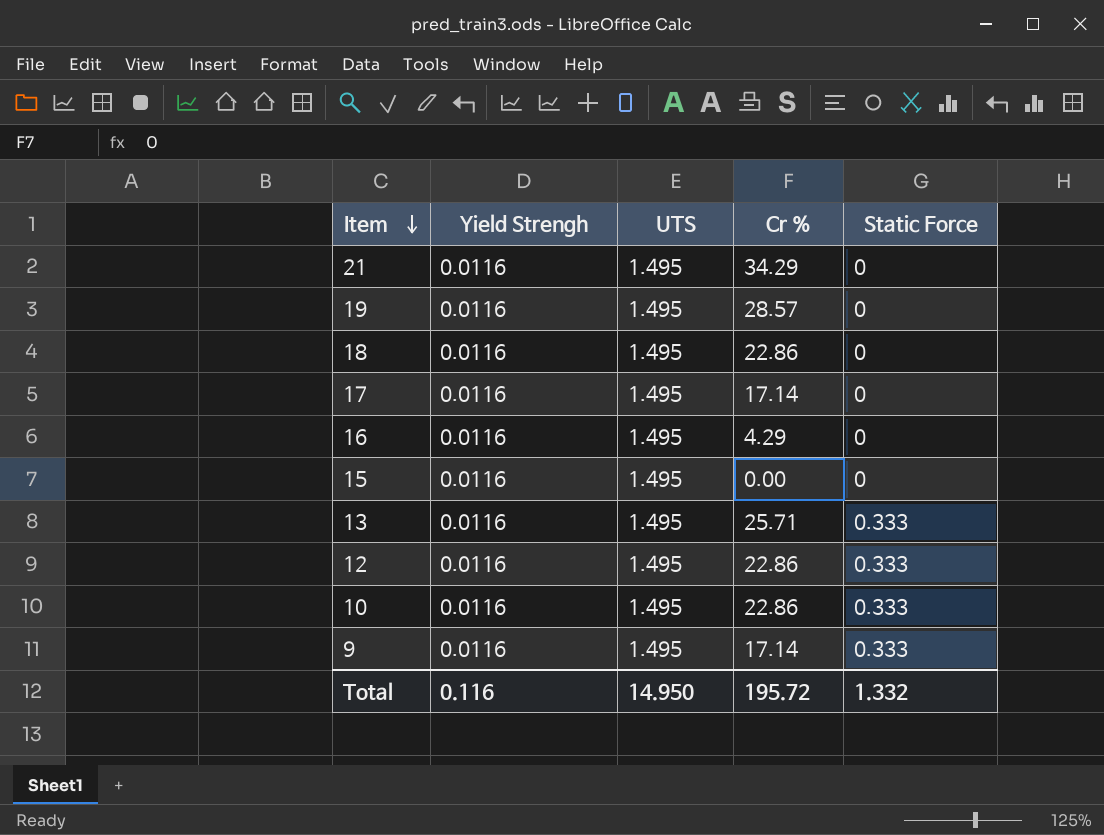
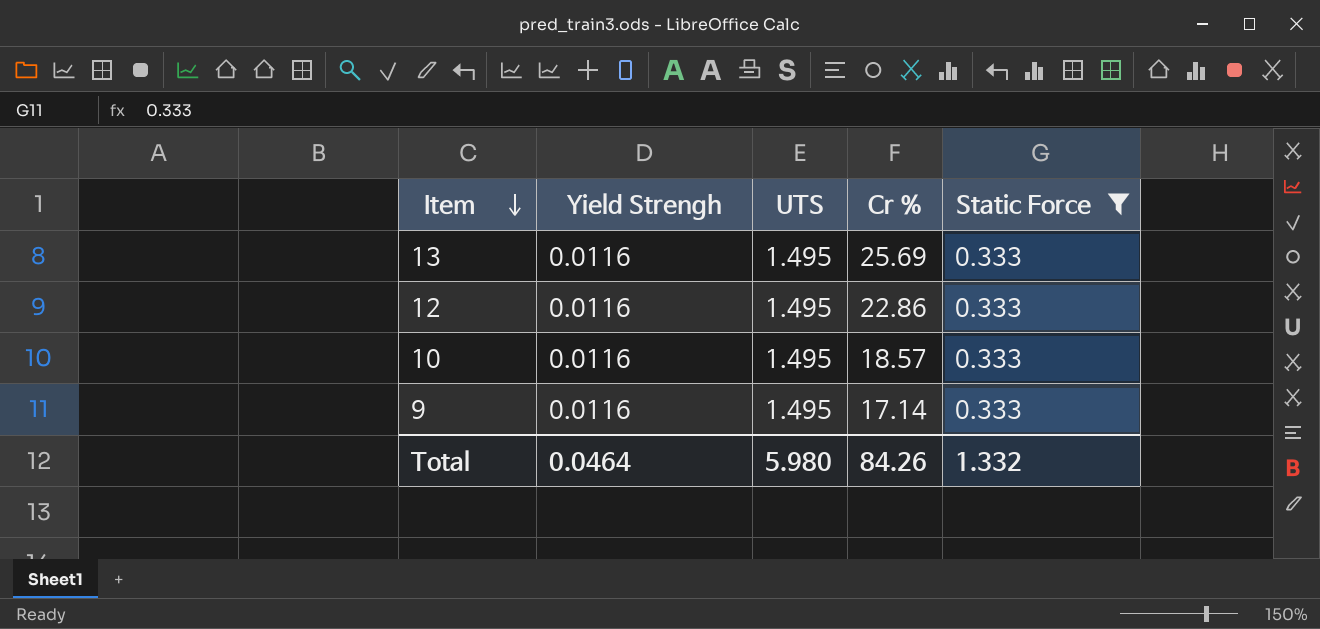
filter: none -> Static Force = 0.333
13 | Cr %: 25.71 -> 25.69
10 | Cr %: 22.86 -> 18.57
Total | Yield Strengh: 0.116 -> 0.0464
Total | UTS: 14.950 -> 5.980
Total | Cr %: 195.72 -> 84.26

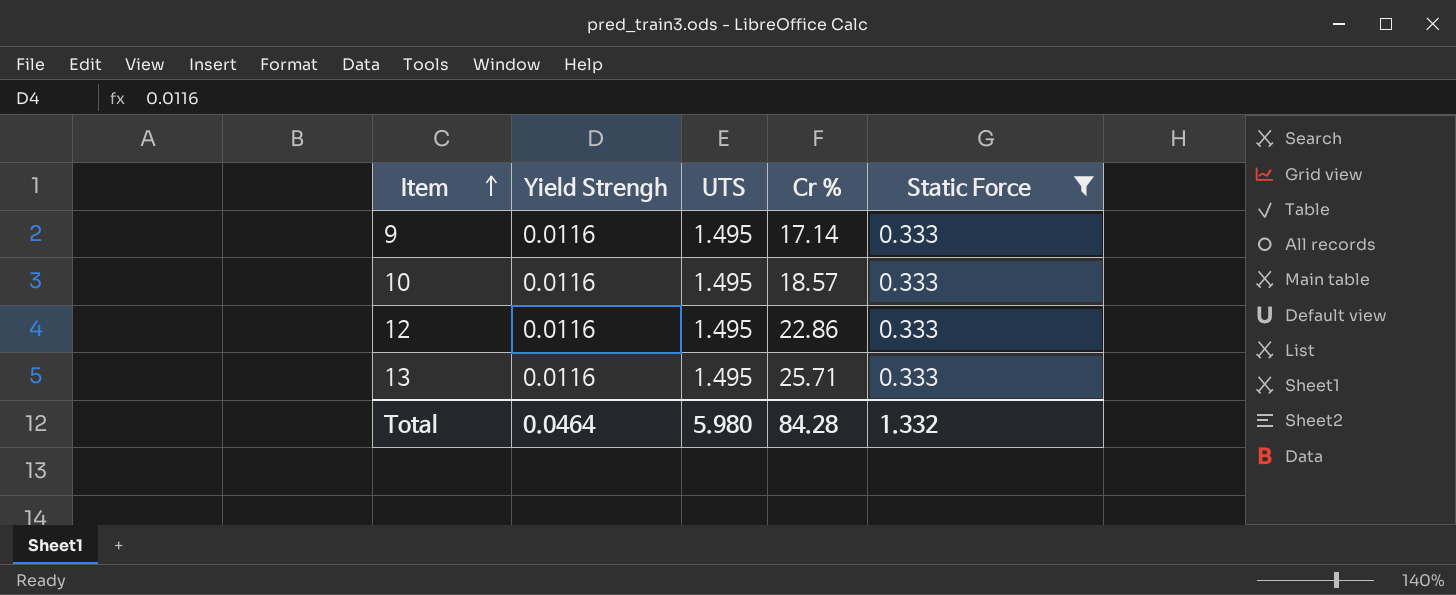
row order: Item descending -> Item ascending
13 | Cr %: 25.69 -> 25.71
Total | Cr %: 84.26 -> 84.28

